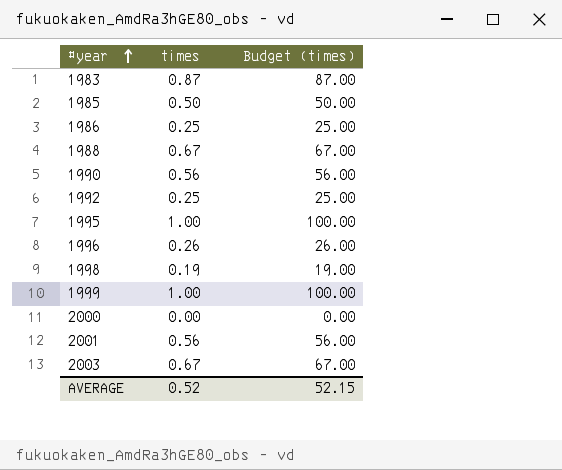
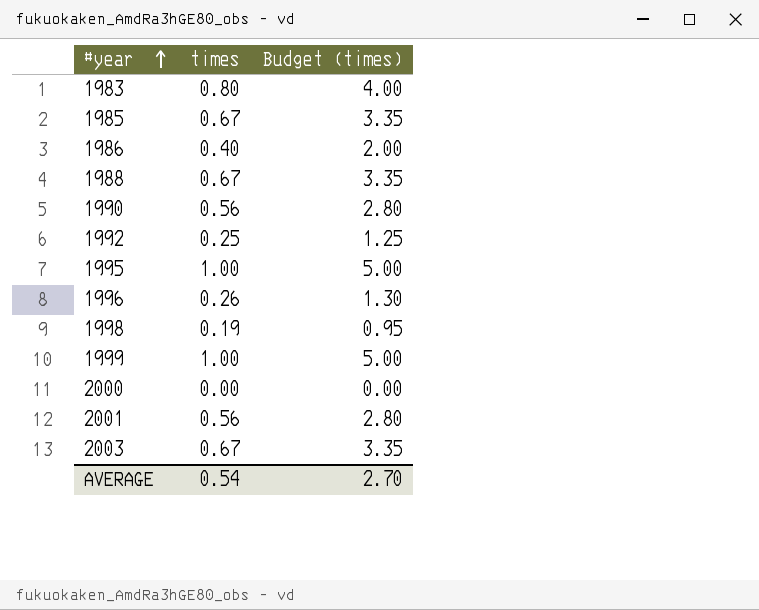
column Budget (times) | formula: [times] * 100 -> [times] * 5
1983 | times: 0.87 -> 0.80
1985 | times: 0.50 -> 0.67
1986 | times: 0.25 -> 0.40
AVERAGE | times: 0.52 -> 0.54
AVERAGE | Budget (times): 52.15 -> 2.70

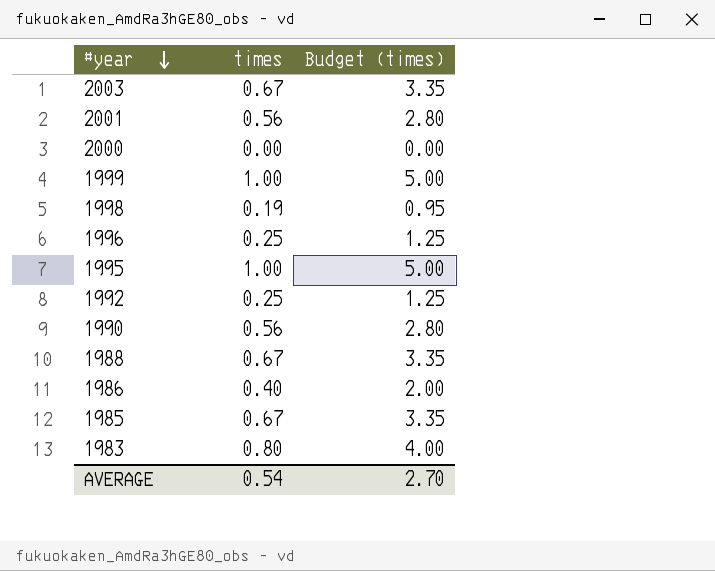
row order: #year ascending -> #year descending
1996 | times: 0.26 -> 0.25
1996 | Budget (times): 1.30 -> 1.25

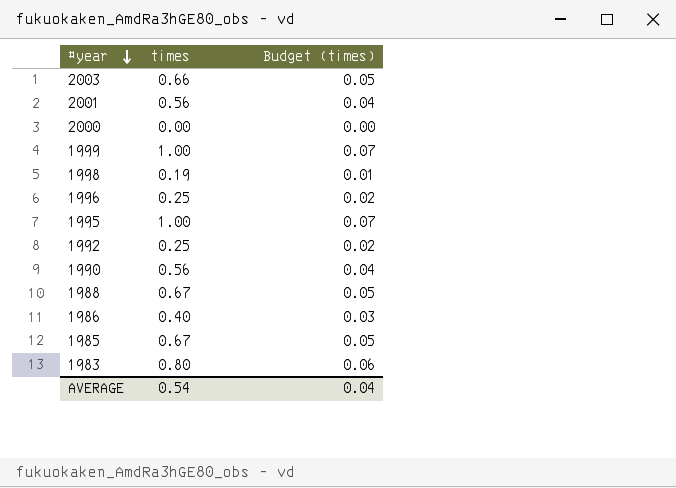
column Budget (times) | formula: [times] * 5 -> [times] * 0.07
2003 | times: 0.67 -> 0.66
AVERAGE | Budget (times): 2.70 -> 0.04

